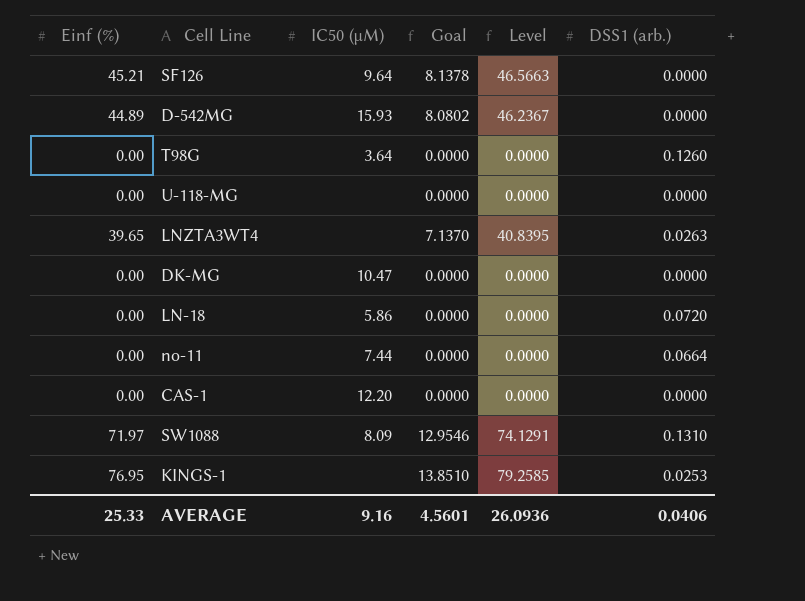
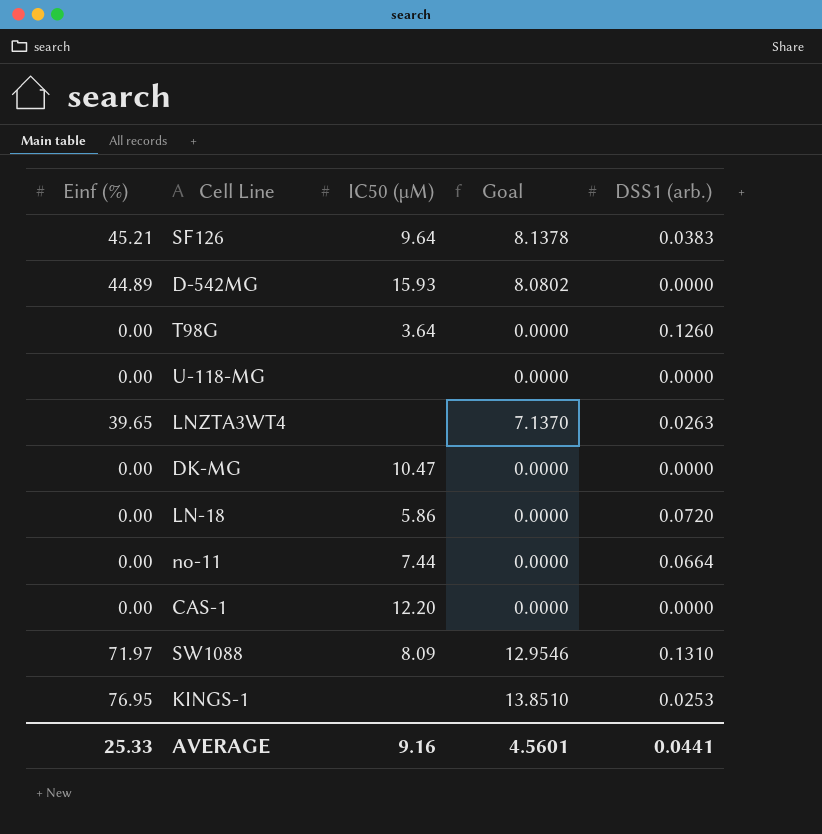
column Level | formula: [Einf (%)] * 1.03 -> none
SF126 | DSS1 (arb.): 0.0000 -> 0.0383
AVERAGE | DSS1 (arb.): 0.0406 -> 0.0441

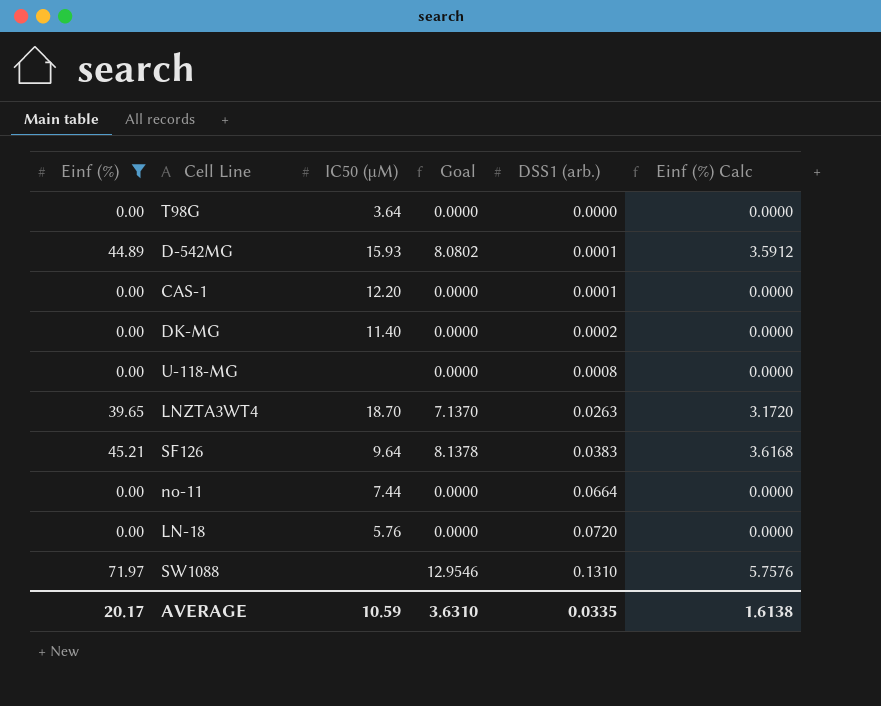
filter: none -> Einf (%) != 76.95
row order: none -> DSS1 (arb.) ascending
column Einf (%) Calc | formula: none -> [Einf (%)] * 0.08
T98G | DSS1 (arb.): 0.1260 -> 0.0000
D-542MG | DSS1 (arb.): 0.0000 -> 0.0001
CAS-1 | DSS1 (arb.): 0.0000 -> 0.0001
DK-MG | IC50 (µM): 10.47 -> 11.40
DK-MG | DSS1 (arb.): 0.0000 -> 0.0002
U-118-MG | DSS1 (arb.): 0.0000 -> 0.0008
LNZTA3WT4 | IC50 (µM): none -> 18.70
LN-18 | IC50 (µM): 5.86 -> 5.76
SW1088 | IC50 (µM): 8.09 -> none
AVERAGE | Einf (%): 25.33 -> 20.17
AVERAGE | IC50 (µM): 9.16 -> 10.59
AVERAGE | Goal: 4.5601 -> 3.6310
AVERAGE | DSS1 (arb.): 0.0441 -> 0.0335

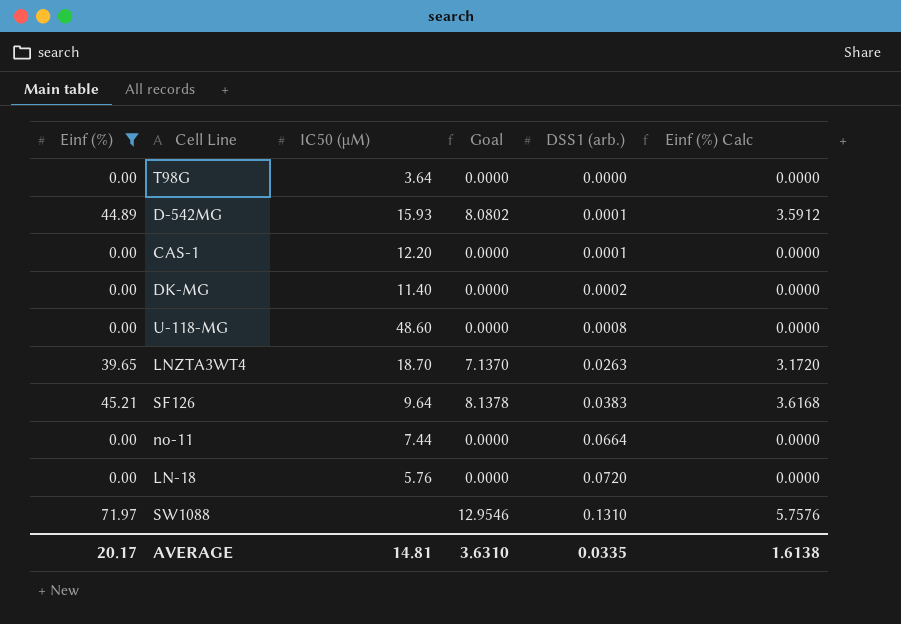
U-118-MG | IC50 (µM): none -> 48.60
AVERAGE | IC50 (µM): 10.59 -> 14.81

